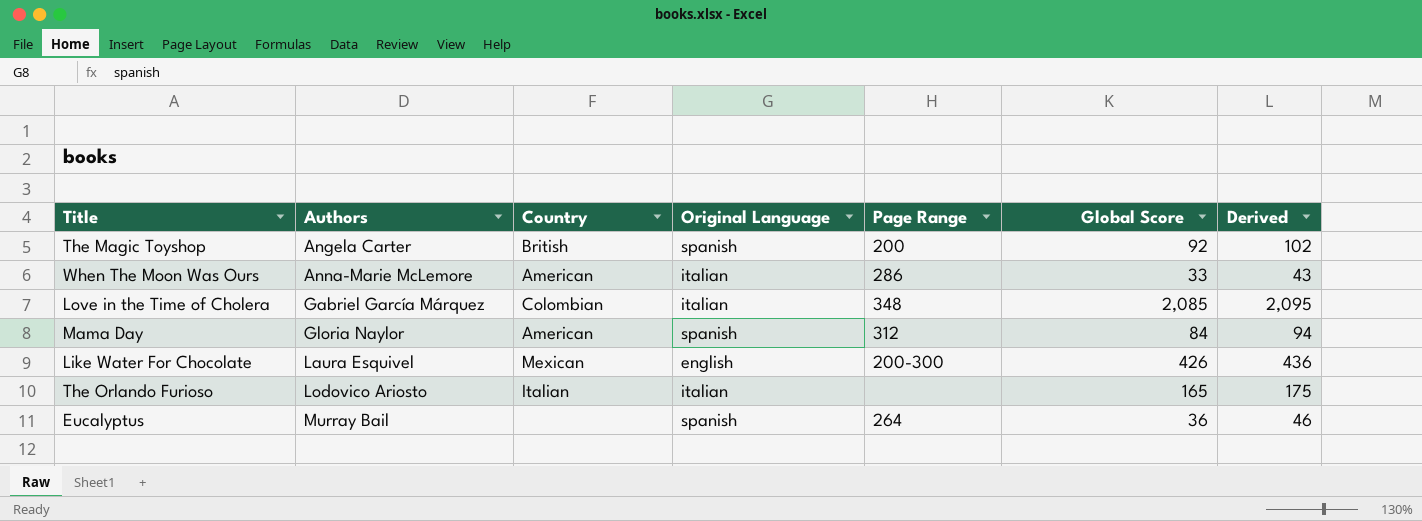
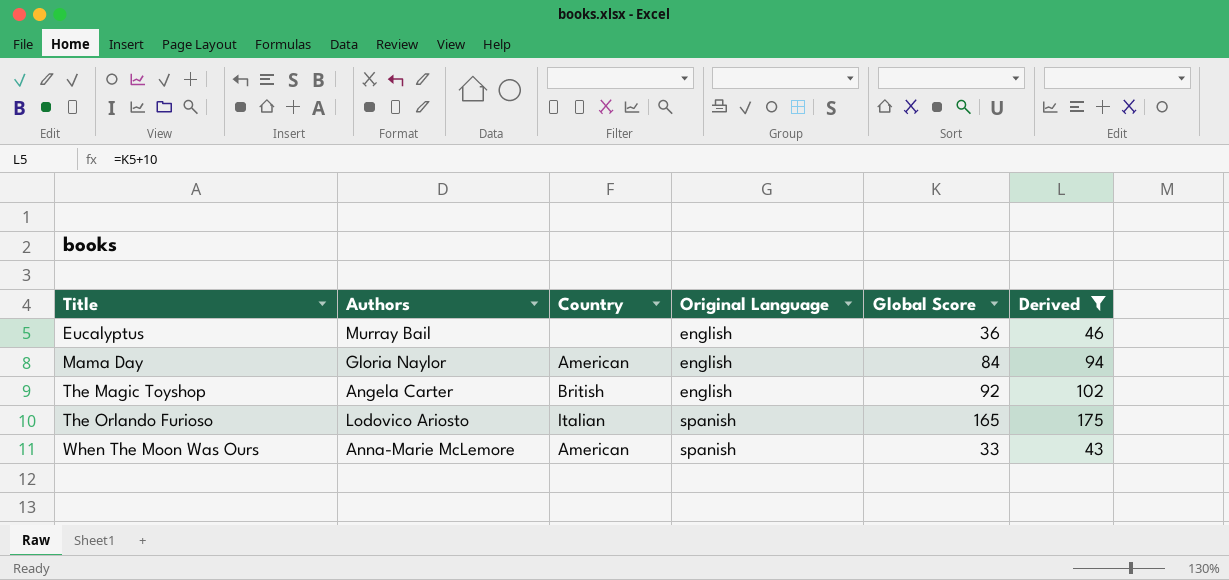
filter: none -> Derived <= 175
row order: Authors ascending -> Title ascending
column Page Range | position: 5 -> none
Eucalyptus | Original Language: spanish -> english
Mama Day | Original Language: spanish -> english
The Magic Toyshop | Original Language: spanish -> english
The Orlando Furioso | Original Language: italian -> spanish
When The Moon Was Ours | Original Language: italian -> spanish

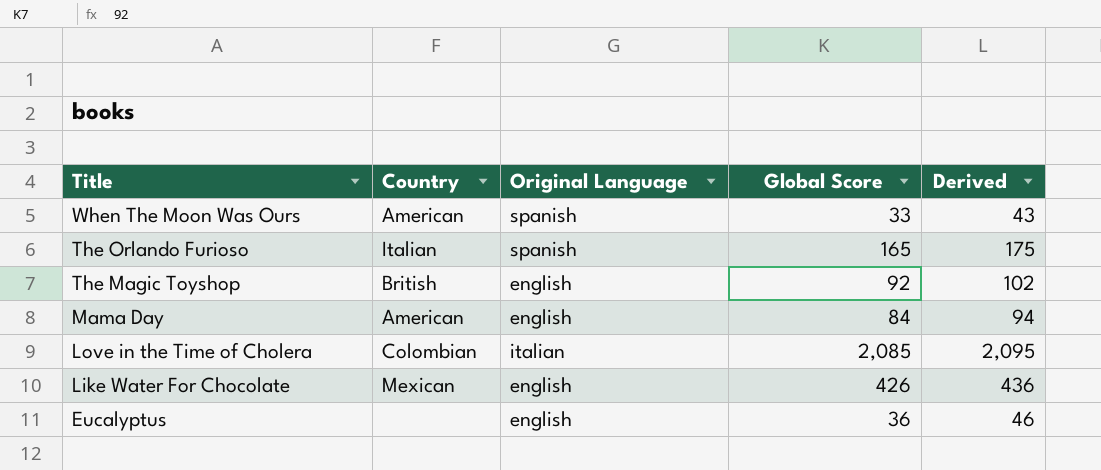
filter: Derived <= 175 -> none
row order: Title ascending -> Title descending
column Authors | position: 2 -> none

